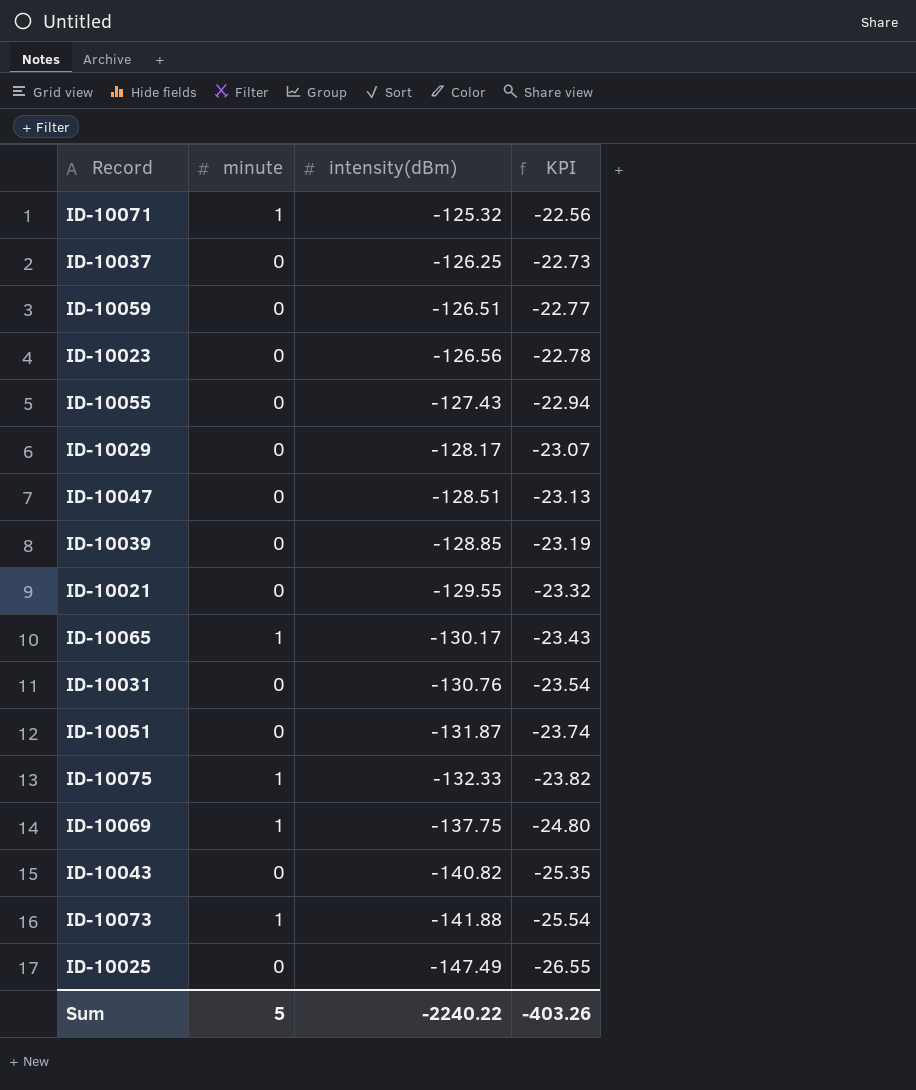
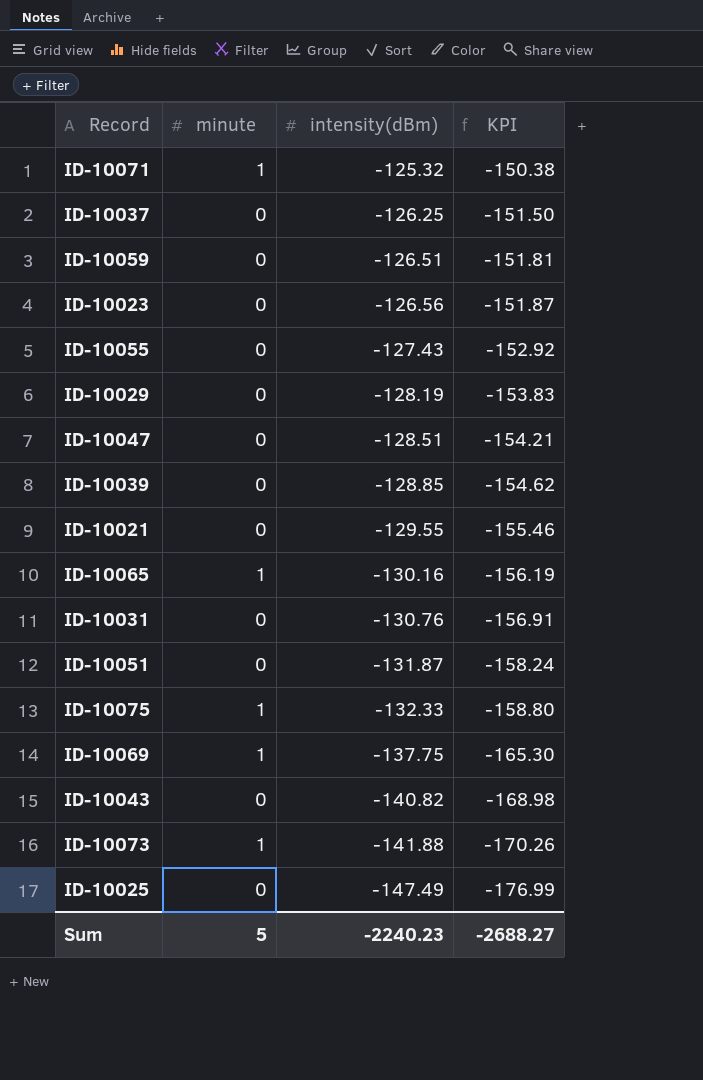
column KPI | formula: [intensity(dBm)] * 0.18 -> [intensity(dBm)] * 1.2
ID-10029 | intensity(dBm): -128.17 -> -128.19
ID-10065 | intensity(dBm): -130.17 -> -130.16
Sum | intensity(dBm): -2240.22 -> -2240.23
Sum | KPI: -403.26 -> -2688.27

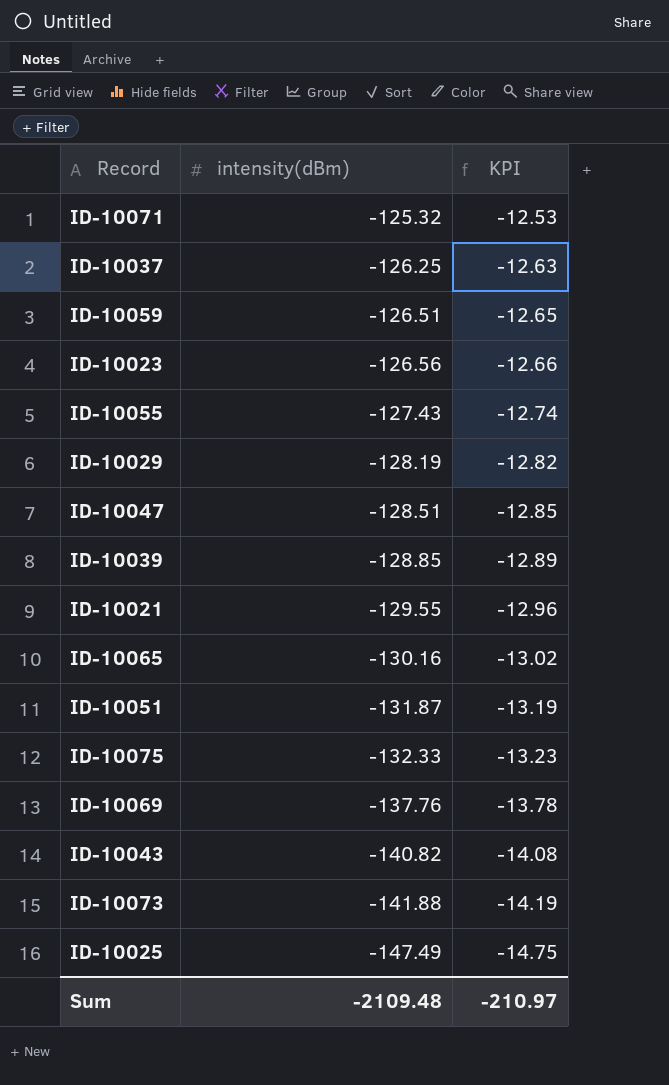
column minute | position: 2 -> none
column KPI | formula: [intensity(dBm)] * 1.2 -> [intensity(dBm)] * 0.1
row ID-10031: 0 | -130.76 | -156.91 -> none
ID-10069 | intensity(dBm): -137.75 -> -137.76
Sum | intensity(dBm): -2240.23 -> -2109.48
Sum | KPI: -2688.27 -> -210.97

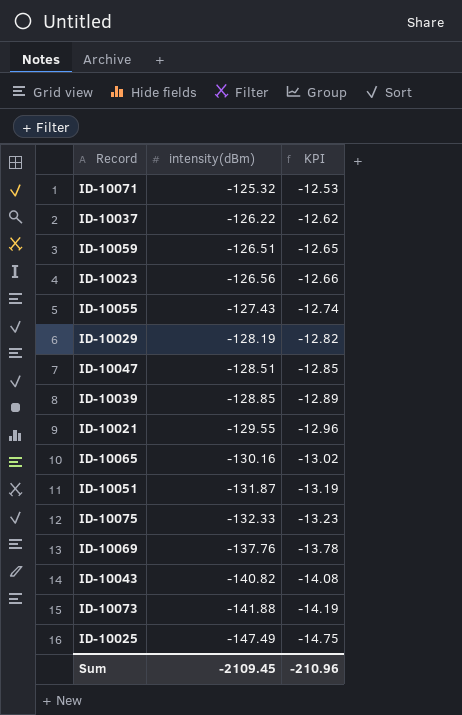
ID-10037 | intensity(dBm): -126.25 -> -126.22
ID-10037 | KPI: -12.63 -> -12.62
Sum | intensity(dBm): -2109.48 -> -2109.45
Sum | KPI: -210.97 -> -210.96

